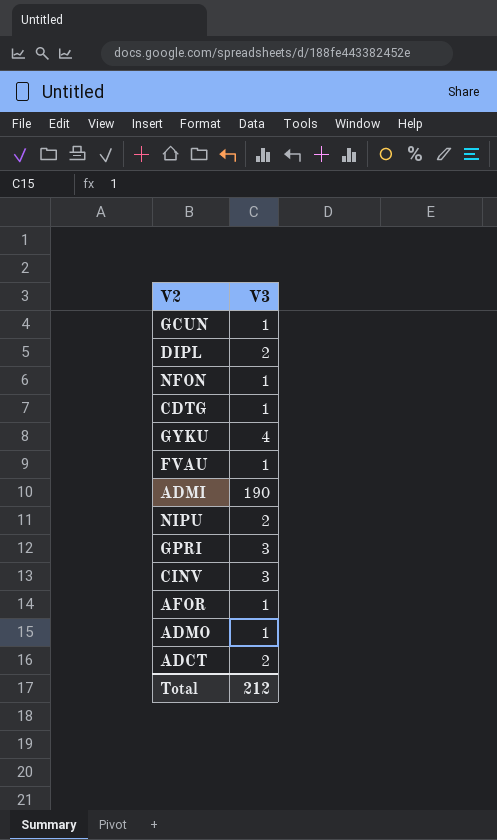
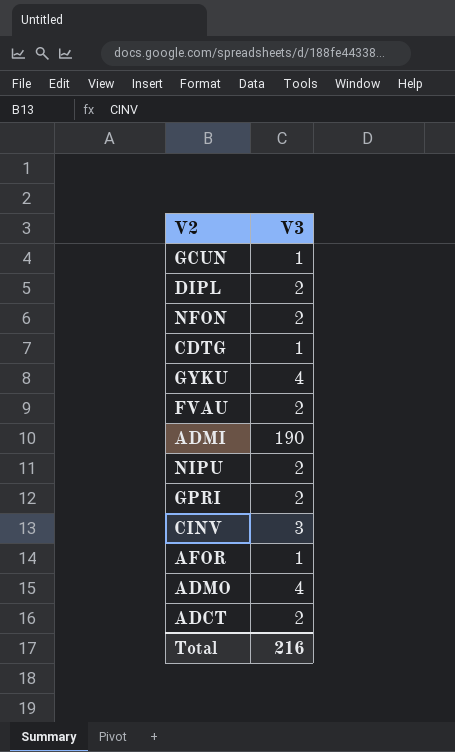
NFON | V3: 1 -> 2
FVAU | V3: 1 -> 2
GPRI | V3: 3 -> 2
ADMO | V3: 1 -> 4
Total | V3: 212 -> 216

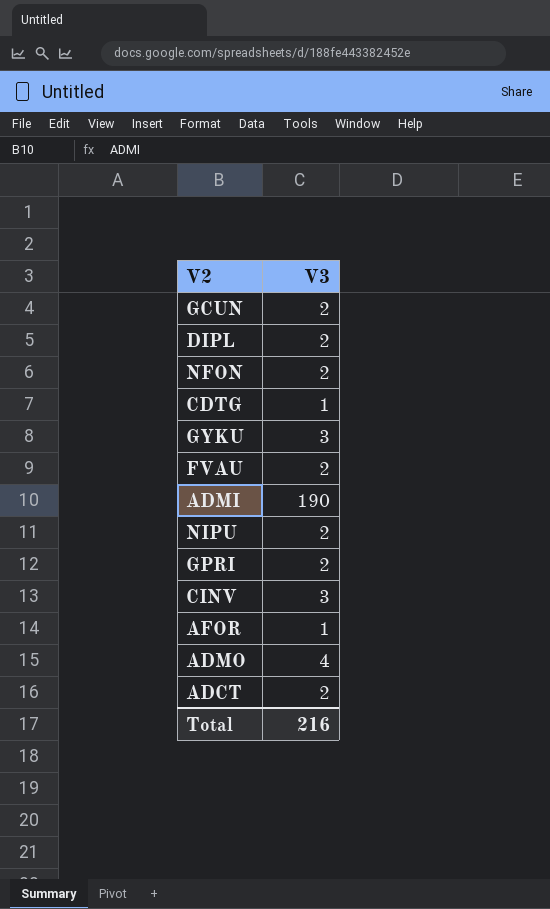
GCUN | V3: 1 -> 2
GYKU | V3: 4 -> 3

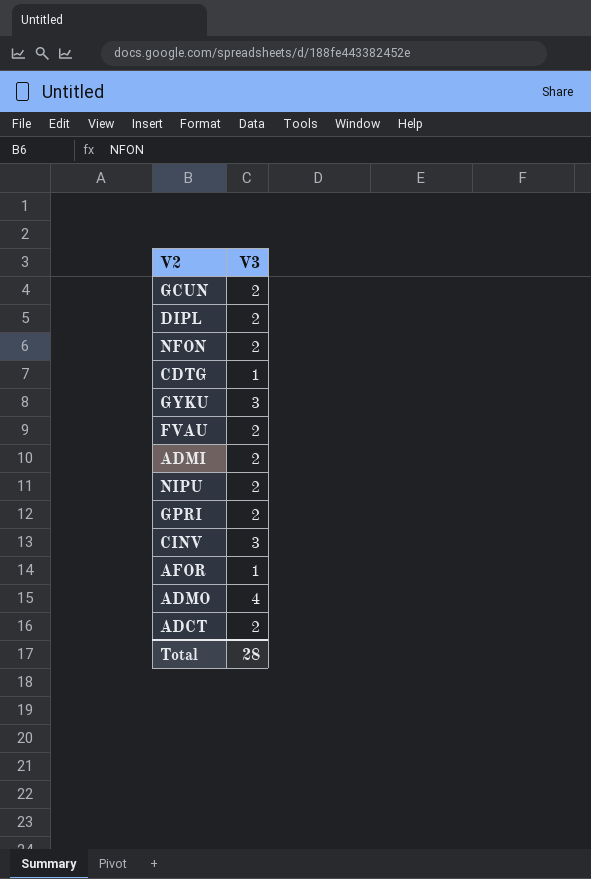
ADMI | V3: 190 -> 2
Total | V3: 216 -> 28

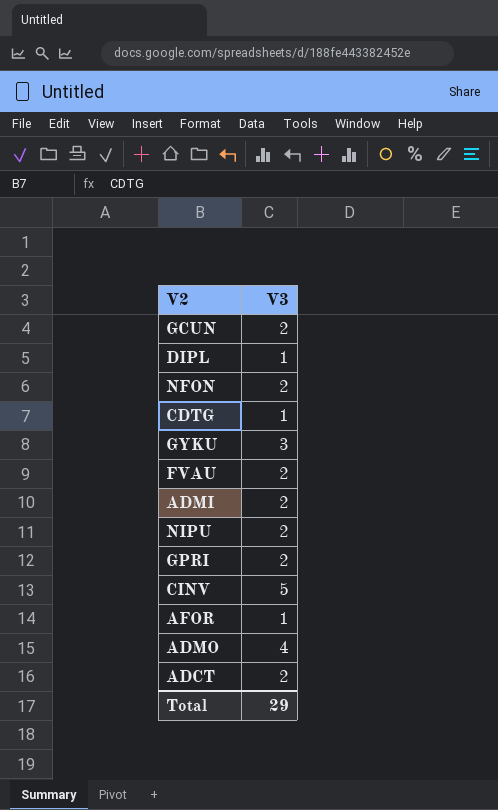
DIPL | V3: 2 -> 1
CINV | V3: 3 -> 5
Total | V3: 28 -> 29

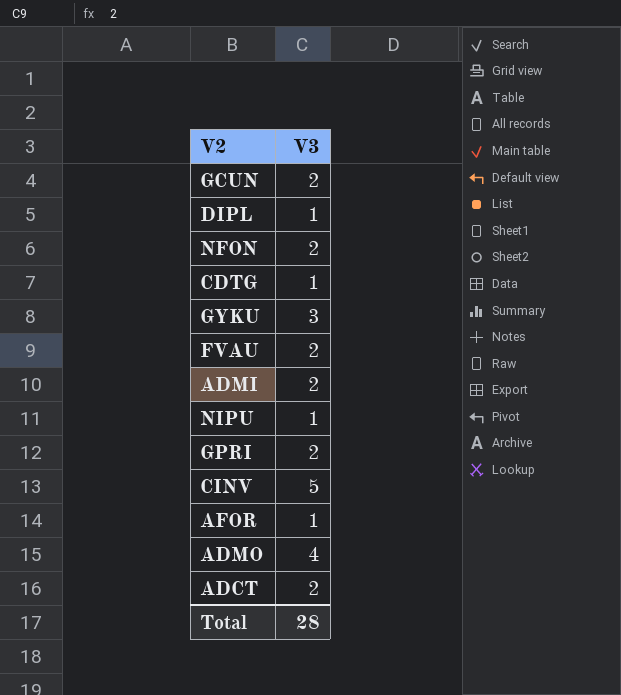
NIPU | V3: 2 -> 1
Total | V3: 29 -> 28

